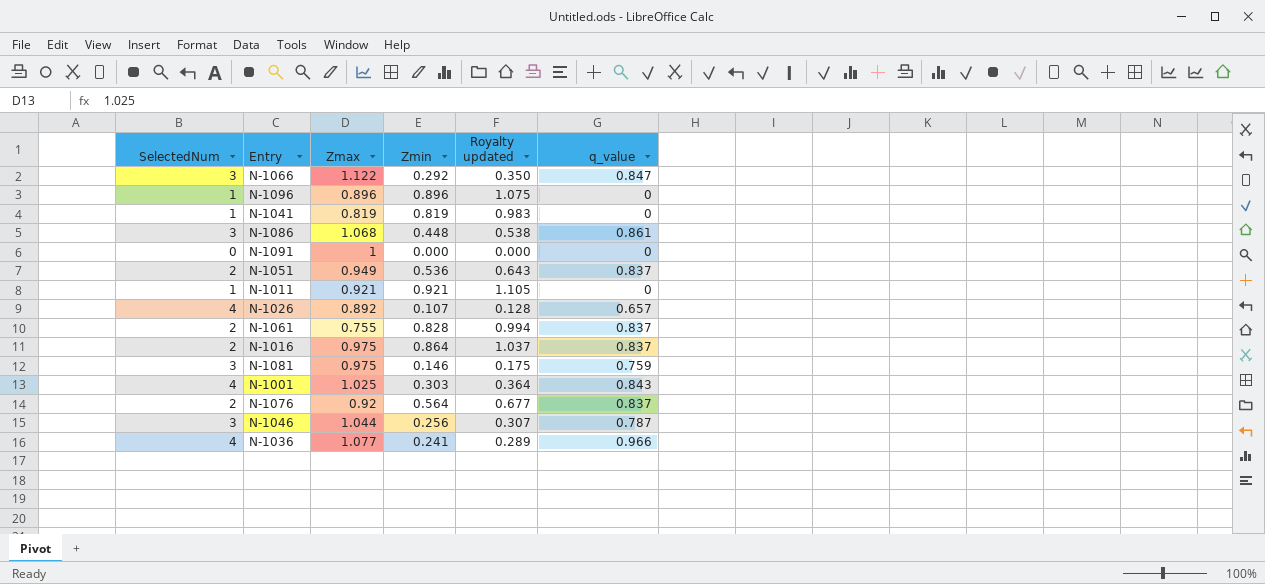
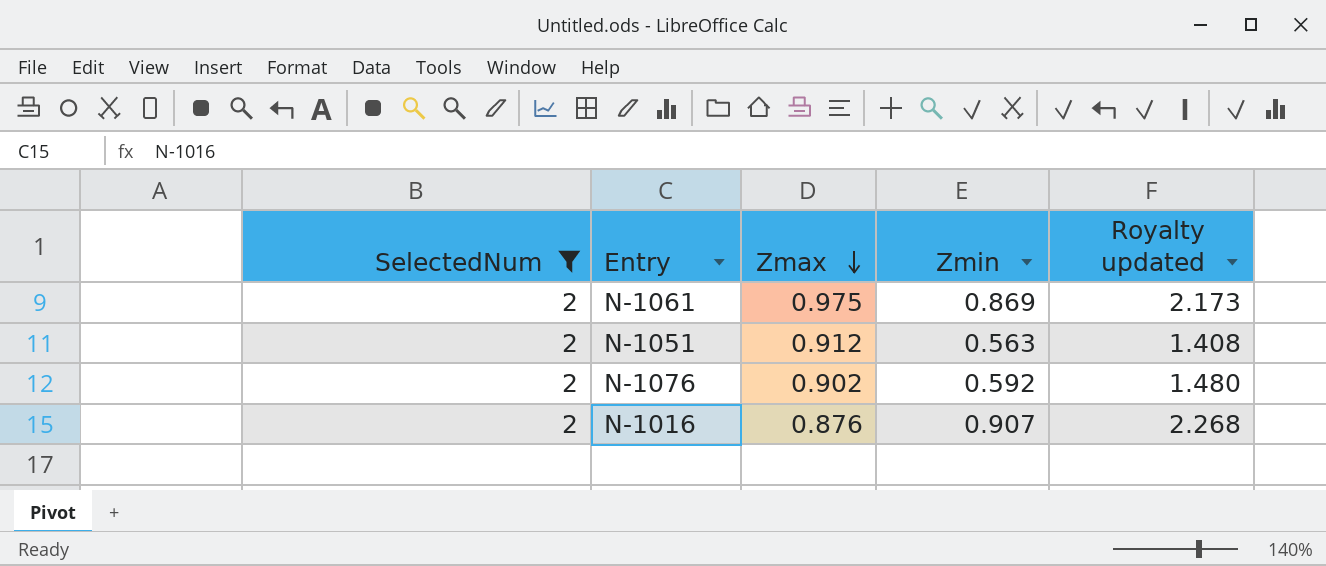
filter: none -> SelectedNum = 2
row order: none -> Zmax descending
column q_value | position: 6 -> none
column Royalty updated | formula: [Zmin] * 1.2 -> [Zmin] * 2.5
N-1061 | Zmax: 0.755 -> 0.975
N-1061 | Zmin: 0.828 -> 0.869
N-1051 | Zmax: 0.949 -> 0.912
N-1051 | Zmin: 0.536 -> 0.563
N-1076 | Zmax: 0.92 -> 0.902
N-1076 | Zmin: 0.564 -> 0.592
N-1016 | Zmax: 0.975 -> 0.876
N-1016 | Zmin: 0.864 -> 0.907

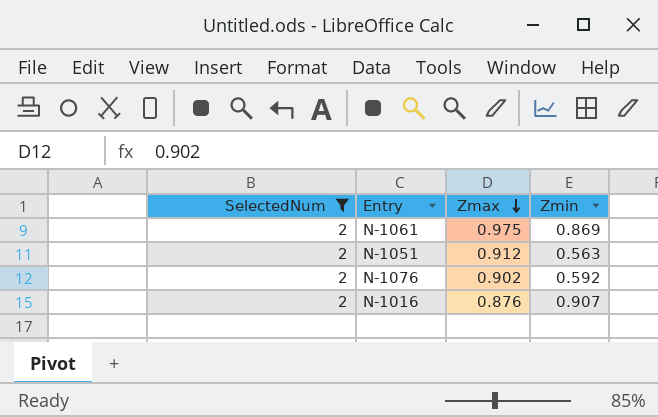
column Royalty updated | formula: [Zmin] * 2.5 -> none

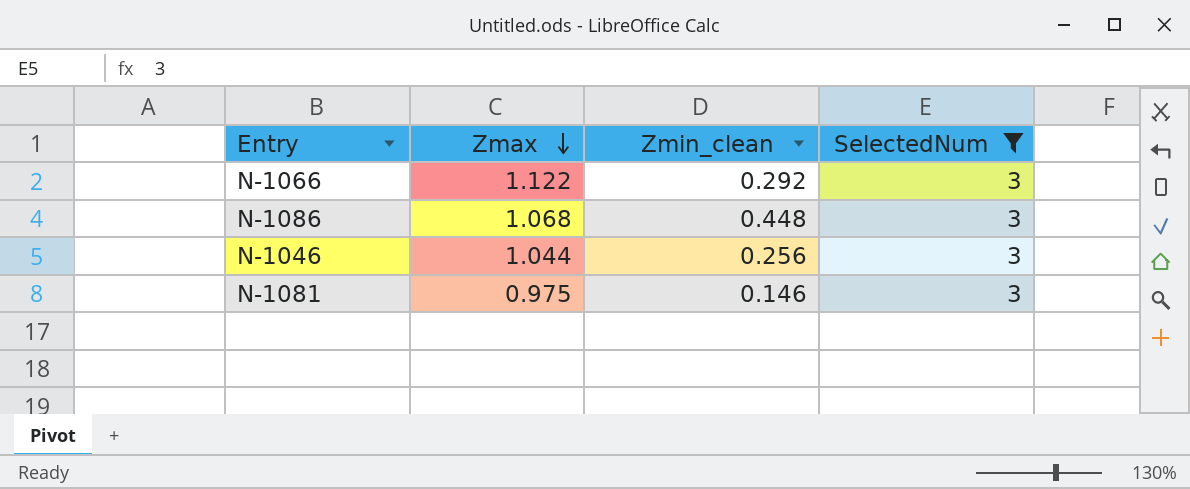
filter: SelectedNum = 2 -> SelectedNum = 3
column name: Zmin -> Zmin_clean
column SelectedNum | position: 1 -> 4

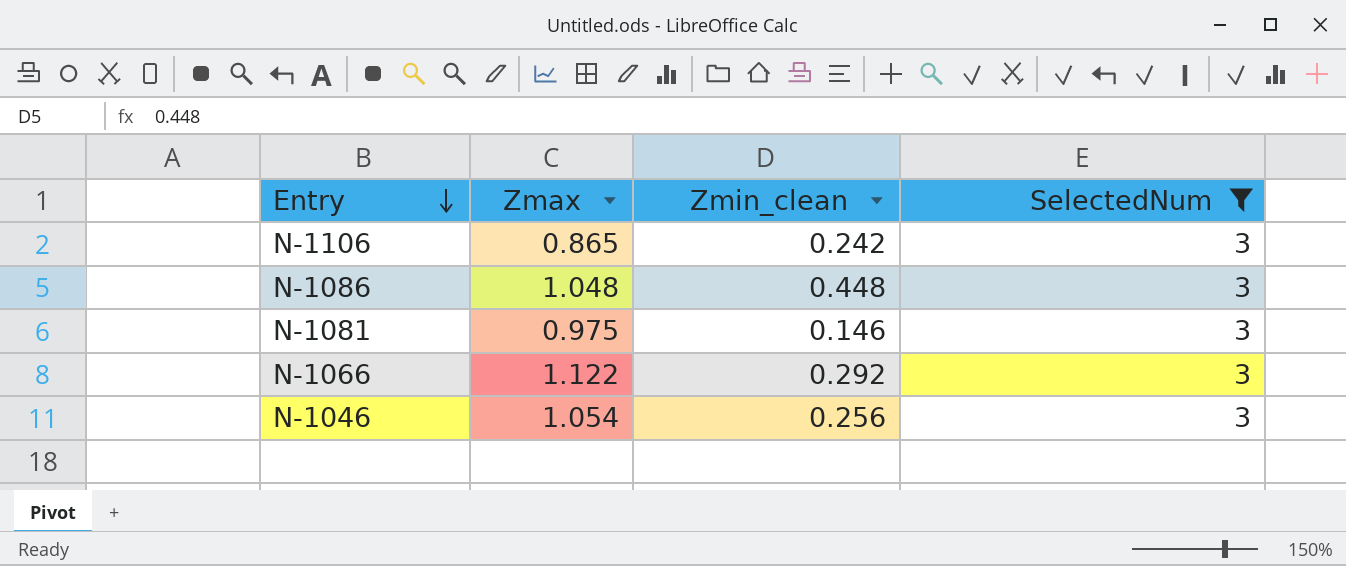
row order: Zmax descending -> Entry descending
row N-1106: none -> 0.865 | 0.242 | 3
N-1086 | Zmax: 1.068 -> 1.048
N-1046 | Zmax: 1.044 -> 1.054

